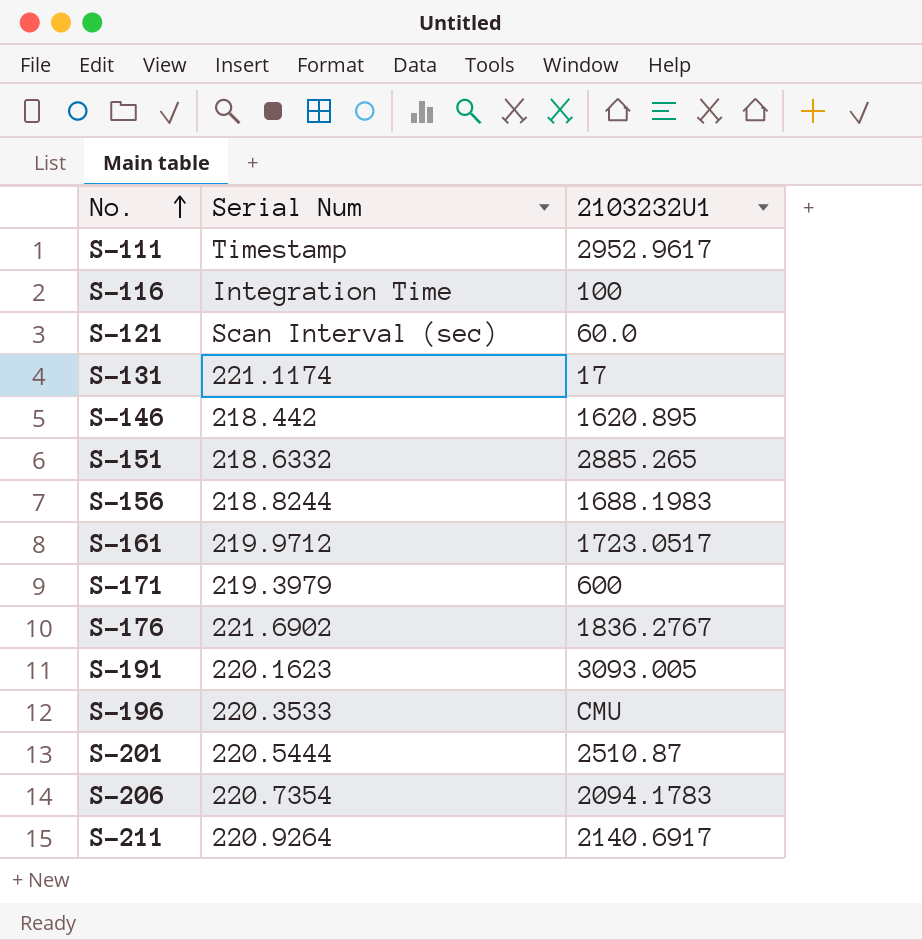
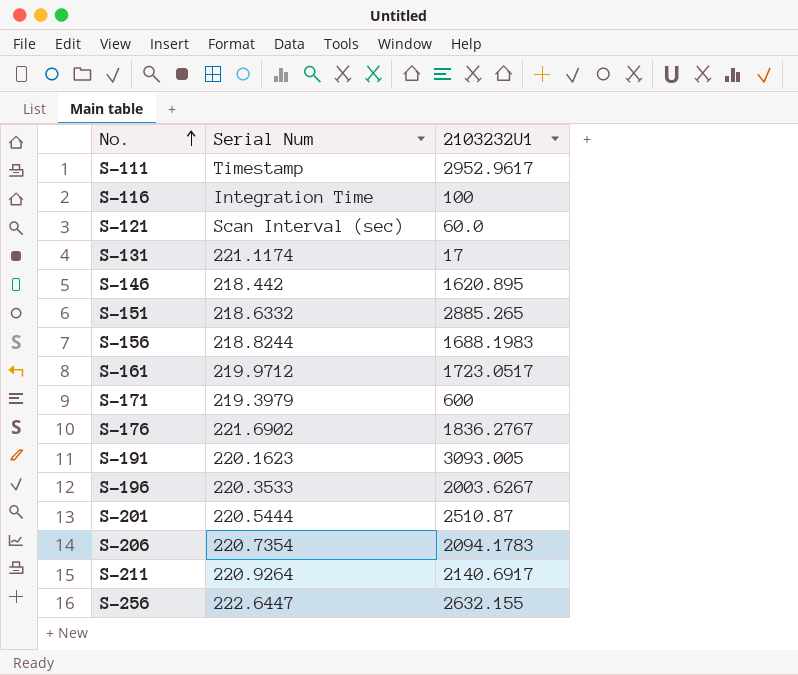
S-196 | 2103232U1: CMU -> 2003.6267
row S-256: none -> 222.6447 | 2632.155

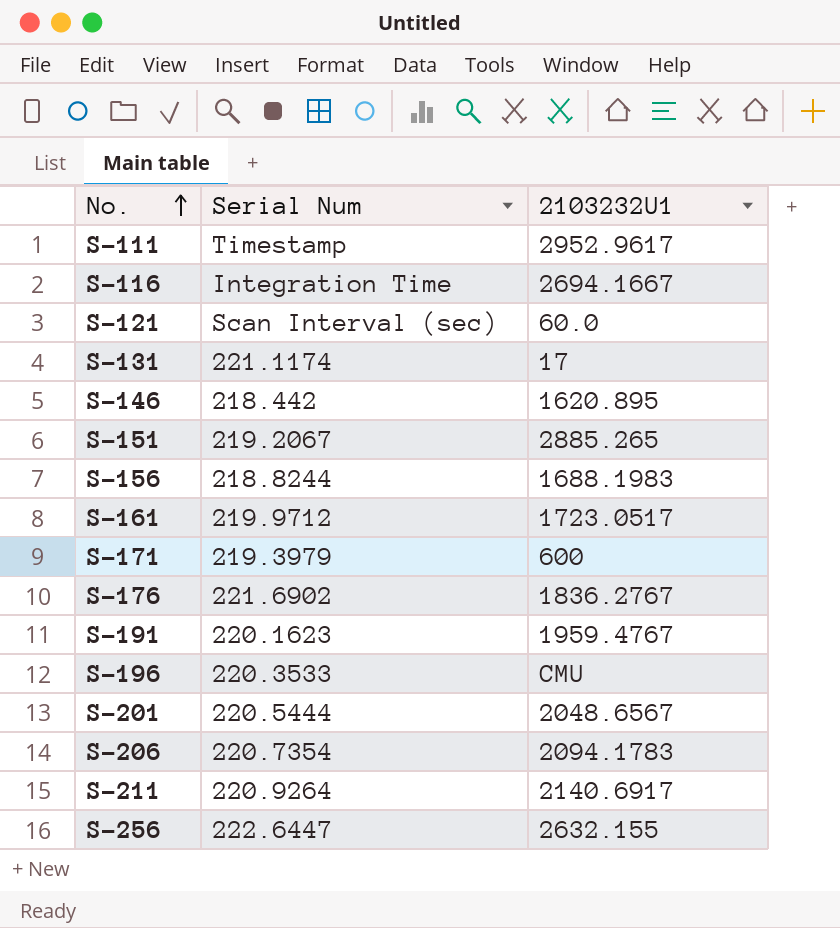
S-116 | 2103232U1: 100 -> 2694.1667
S-151 | Serial Num: 218.6332 -> 219.2067
S-191 | 2103232U1: 3093.005 -> 1959.4767
S-196 | 2103232U1: 2003.6267 -> CMU
S-201 | 2103232U1: 2510.87 -> 2048.6567

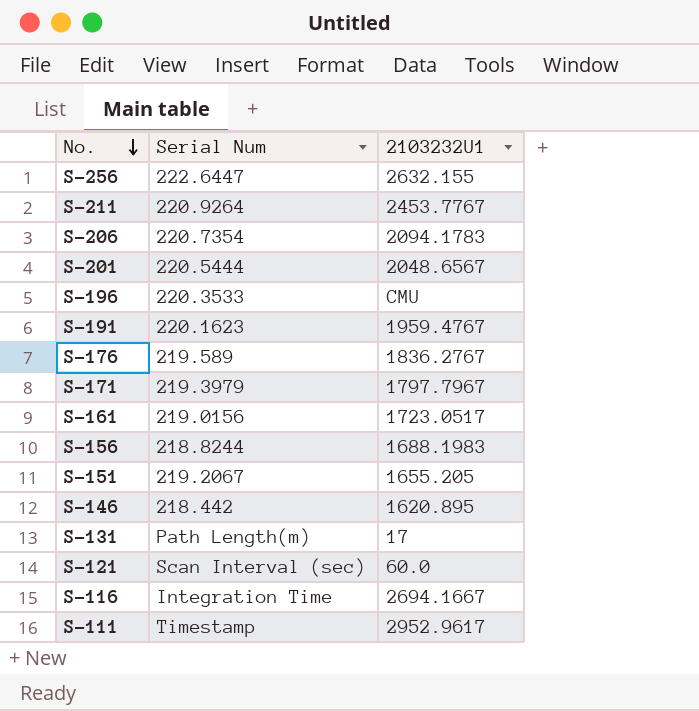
row order: No. ascending -> No. descending
S-211 | 2103232U1: 2140.6917 -> 2453.7767
S-176 | Serial Num: 221.6902 -> 219.589
S-171 | 2103232U1: 600 -> 1797.7967
S-161 | Serial Num: 219.9712 -> 219.0156
S-151 | 2103232U1: 2885.265 -> 1655.205
S-131 | Serial Num: 221.1174 -> Path Length(m)

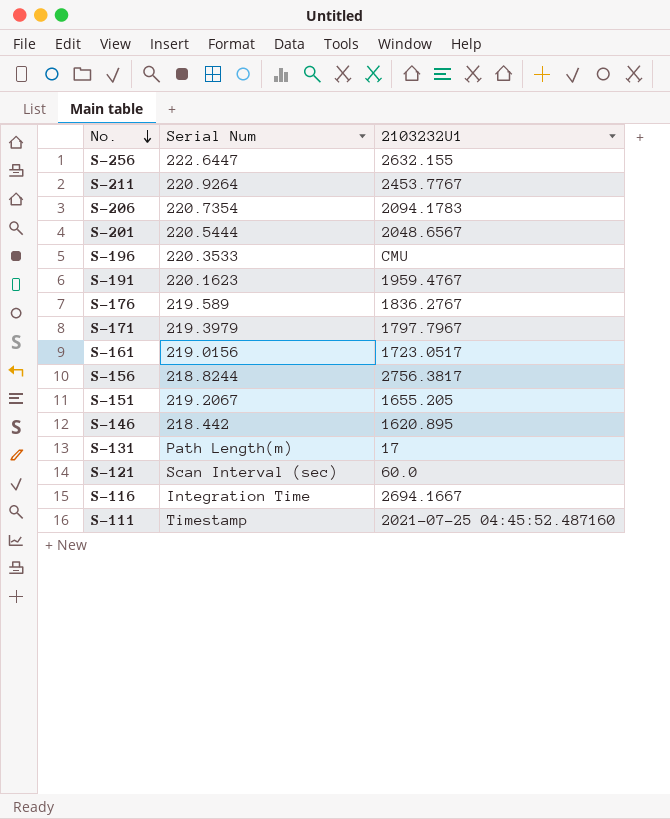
S-156 | 2103232U1: 1688.1983 -> 2756.3817
S-111 | 2103232U1: 2952.9617 -> 2021-07-25 04:45:52.487160

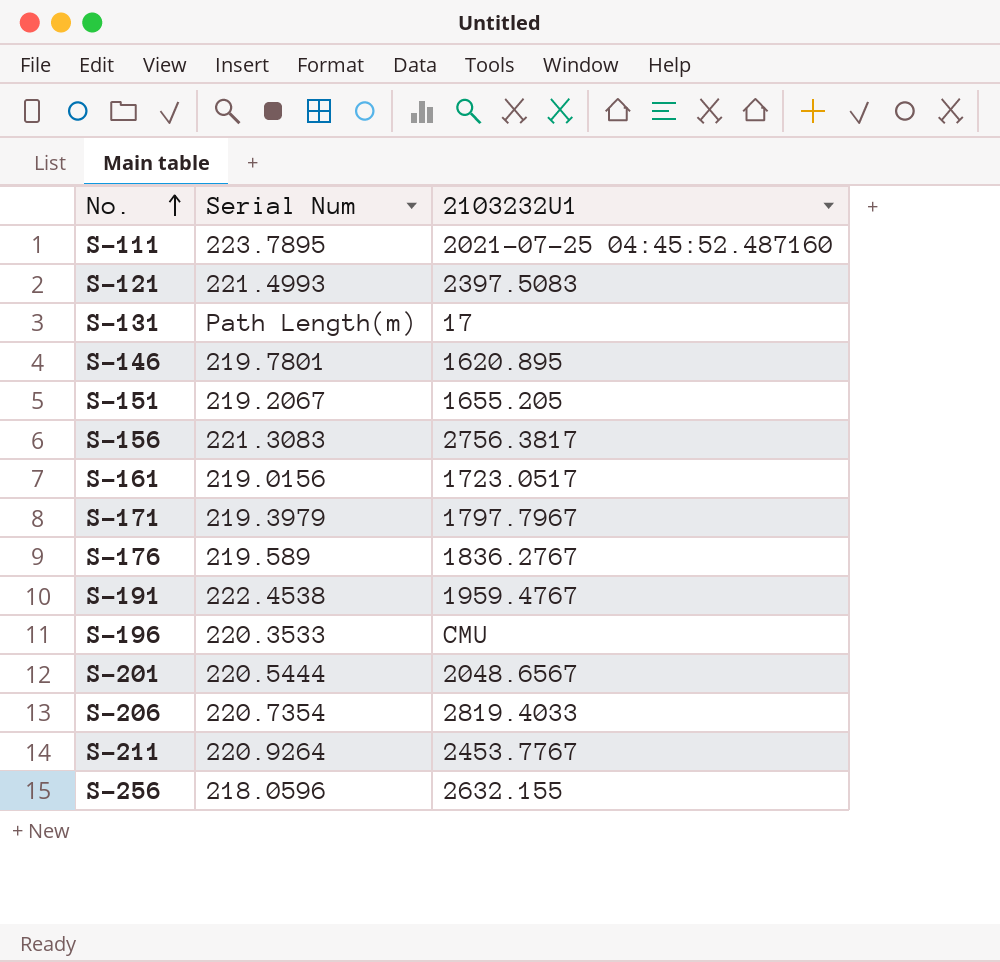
row order: No. descending -> No. ascending
row S-116: Integration Time | 2694.1667 -> none
S-111 | Serial Num: Timestamp -> 223.7895
S-121 | Serial Num: Scan Interval (sec) -> 221.4993
S-121 | 2103232U1: 60.0 -> 2397.5083
S-146 | Serial Num: 218.442 -> 219.7801
S-156 | Serial Num: 218.8244 -> 221.3083
S-191 | Serial Num: 220.1623 -> 222.4538
S-206 | 2103232U1: 2094.1783 -> 2819.4033
S-256 | Serial Num: 222.6447 -> 218.0596

